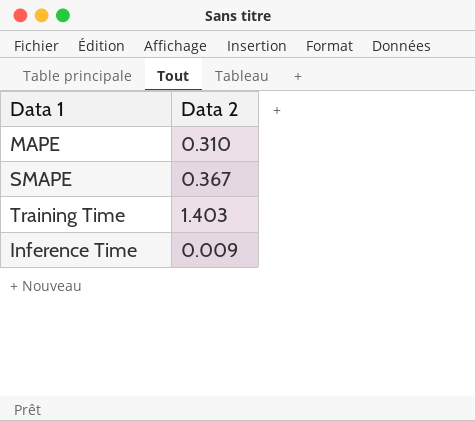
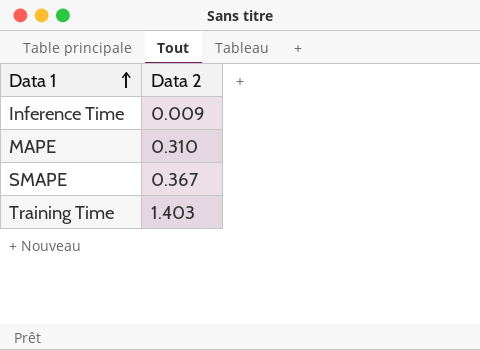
row order: none -> Data 1 ascending

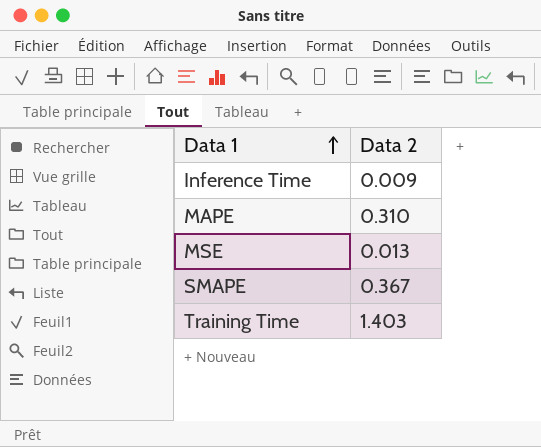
row MSE: none -> 0.013

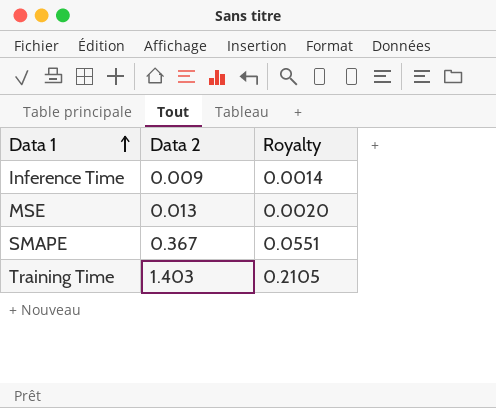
column Royalty | formula: none -> [Data 2] * 0.15
row MAPE: 0.310 -> none

